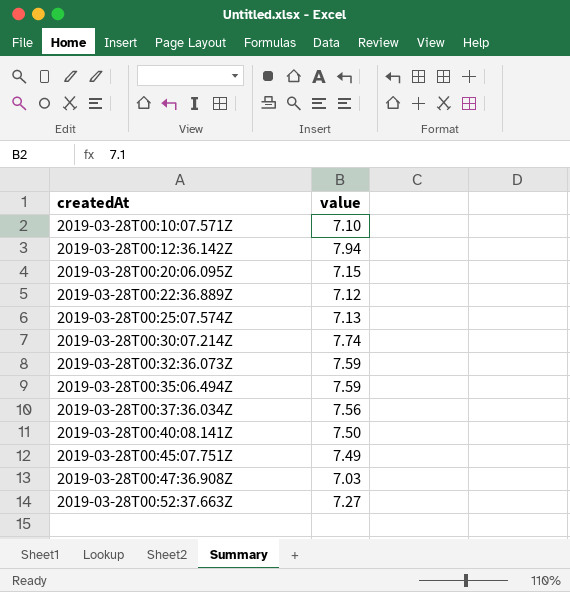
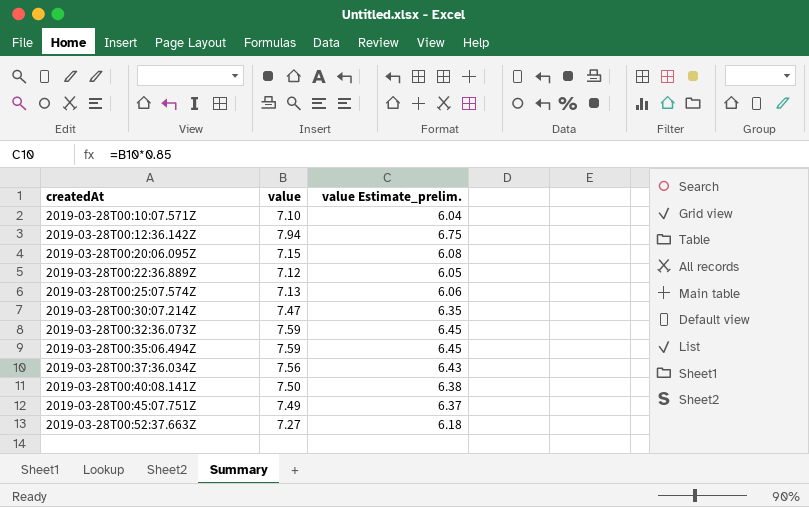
column value Estimate_prelim. | formula: none -> [value] * 0.85
row 2019-03-28T00:47:36.908Z: 7.03 -> none
2019-03-28T00:30:07.214Z | value: 7.74 -> 7.47

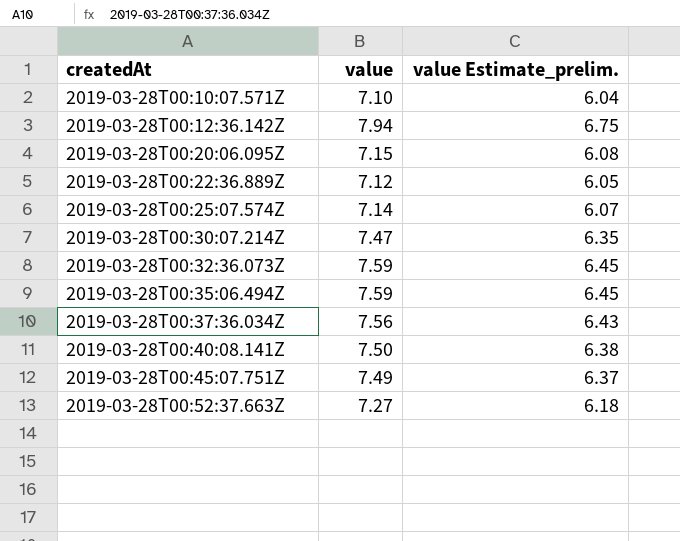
2019-03-28T00:25:07.574Z | value: 7.13 -> 7.14
2019-03-28T00:25:07.574Z | value Estimate_prelim.: 6.06 -> 6.07

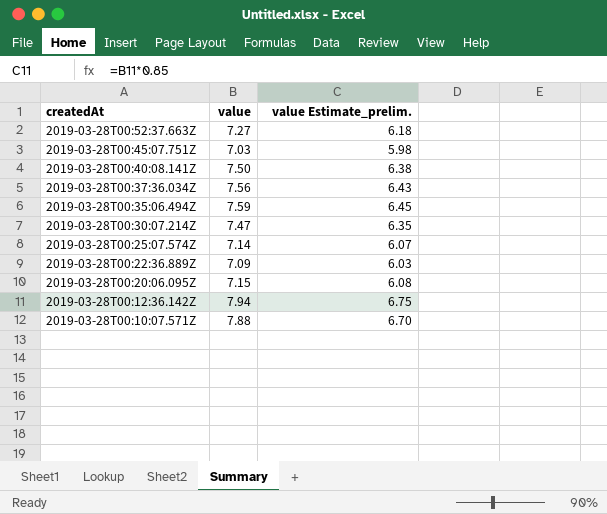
row order: createdAt ascending -> createdAt descending
row 2019-03-28T00:32:36.073Z: 7.59 | 6.45 -> none
2019-03-28T00:45:07.751Z | value: 7.49 -> 7.03
2019-03-28T00:45:07.751Z | value Estimate_prelim.: 6.37 -> 5.98
2019-03-28T00:22:36.889Z | value: 7.12 -> 7.09
2019-03-28T00:22:36.889Z | value Estimate_prelim.: 6.05 -> 6.03
2019-03-28T00:10:07.571Z | value: 7.10 -> 7.88
2019-03-28T00:10:07.571Z | value Estimate_prelim.: 6.04 -> 6.70

